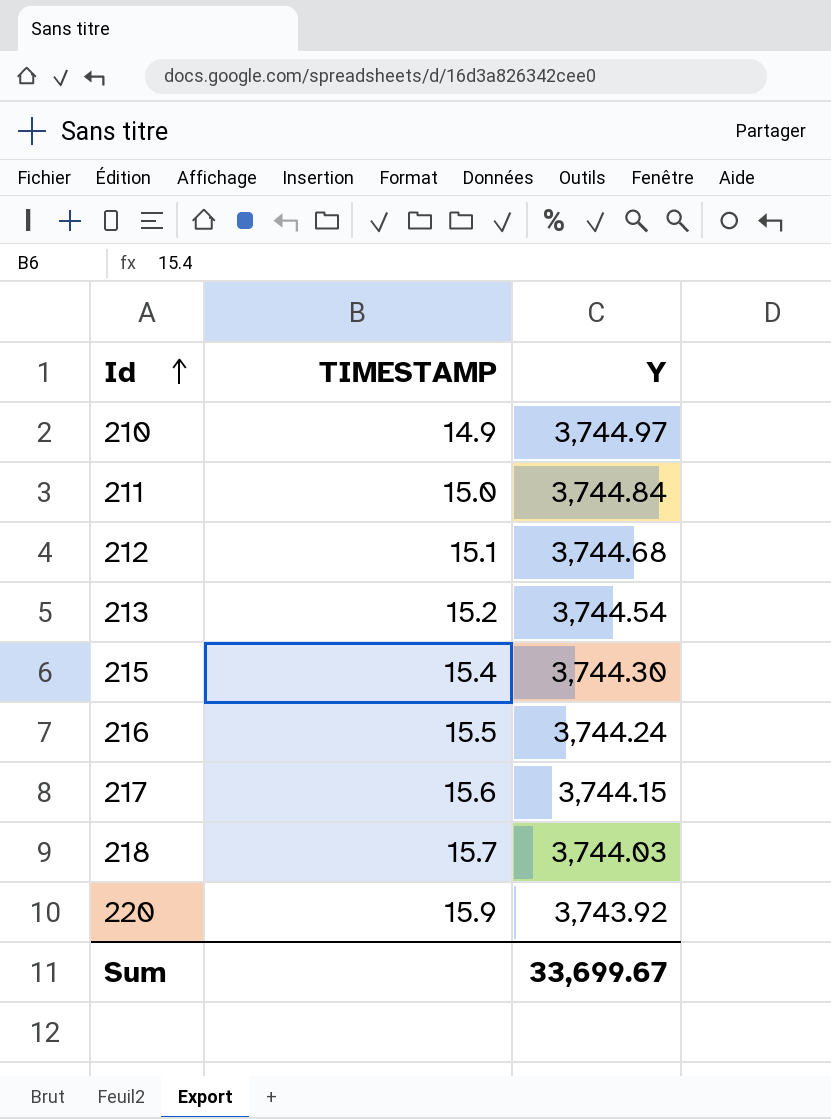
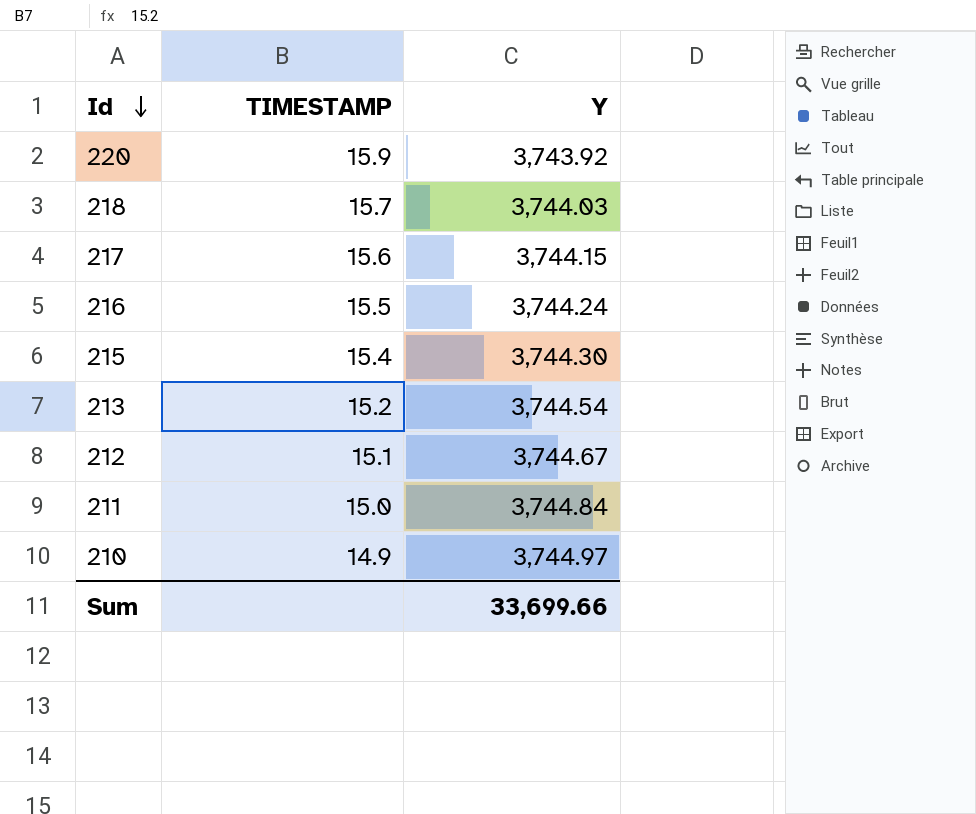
row order: Id ascending -> Id descending
212 | Y: 3,744.68 -> 3,744.67
Sum | Y: 33,699.67 -> 33,699.66

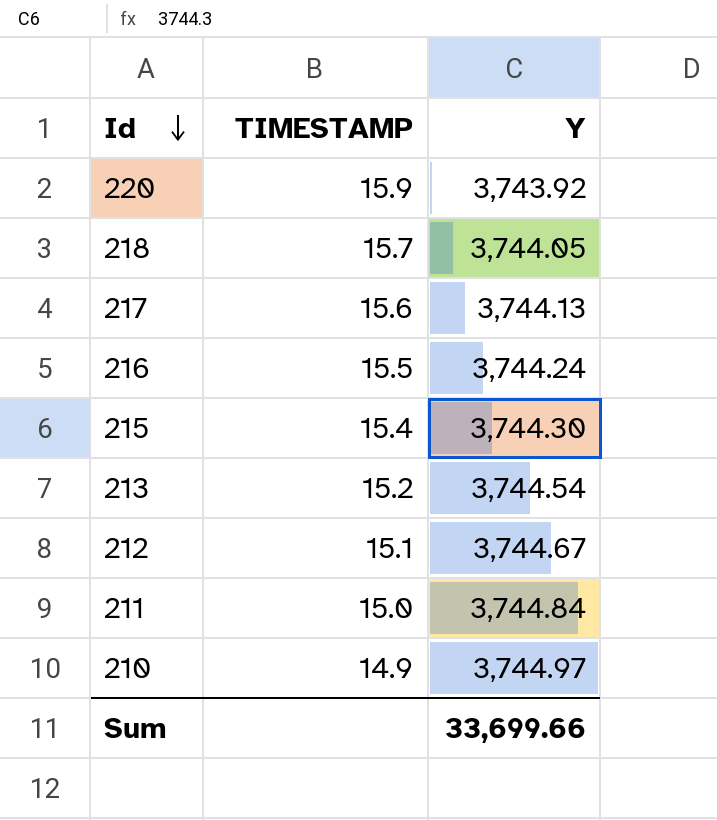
218 | Y: 3,744.03 -> 3,744.05
217 | Y: 3,744.15 -> 3,744.13

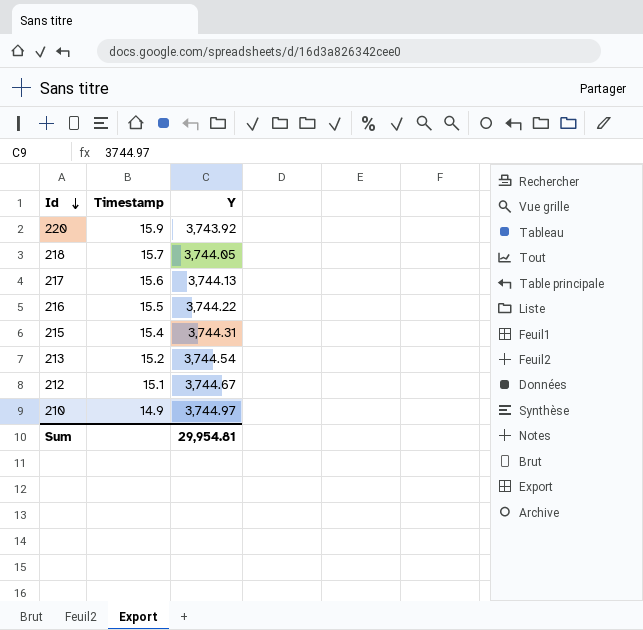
column name: TIMESTAMP -> Timestamp
row 211: 15.0 | 3,744.84 -> none
216 | Y: 3,744.24 -> 3,744.22
215 | Y: 3,744.30 -> 3,744.31
Sum | Y: 33,699.66 -> 29,954.81

